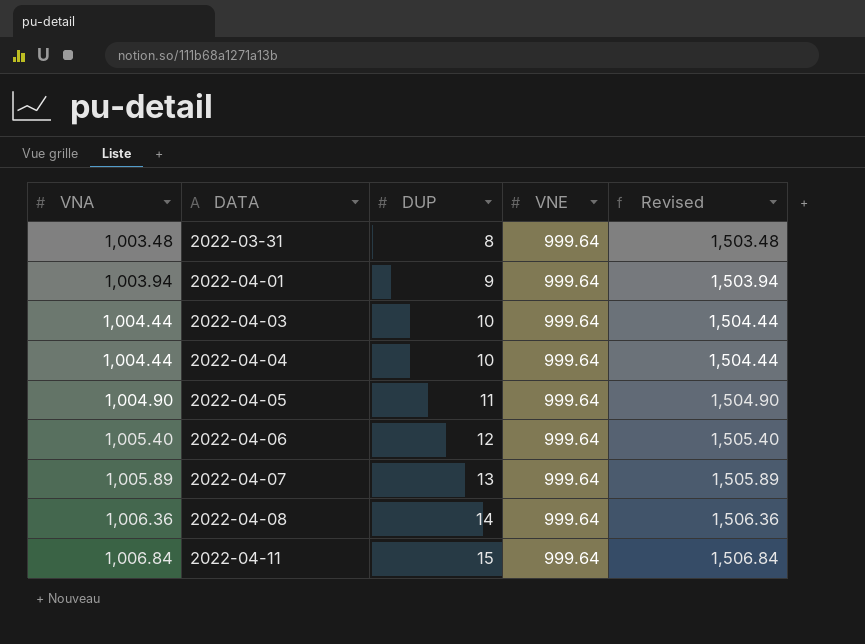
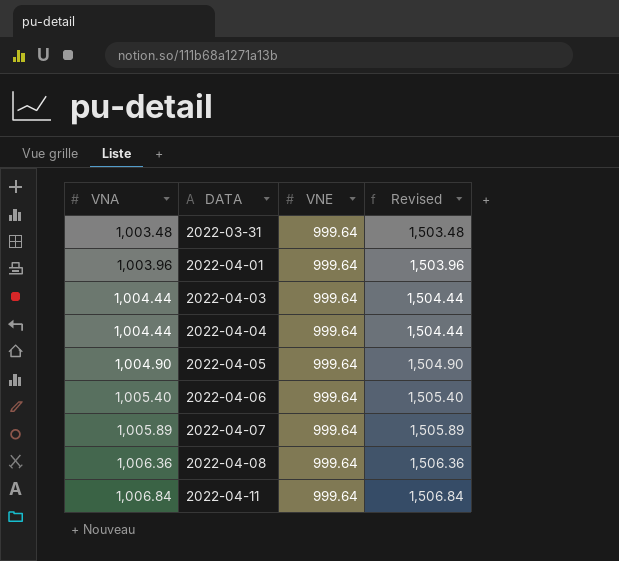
column DUP | position: 3 -> none
2022-04-01 | VNA: 1,003.94 -> 1,003.96
2022-04-01 | Revised: 1,503.94 -> 1,503.96

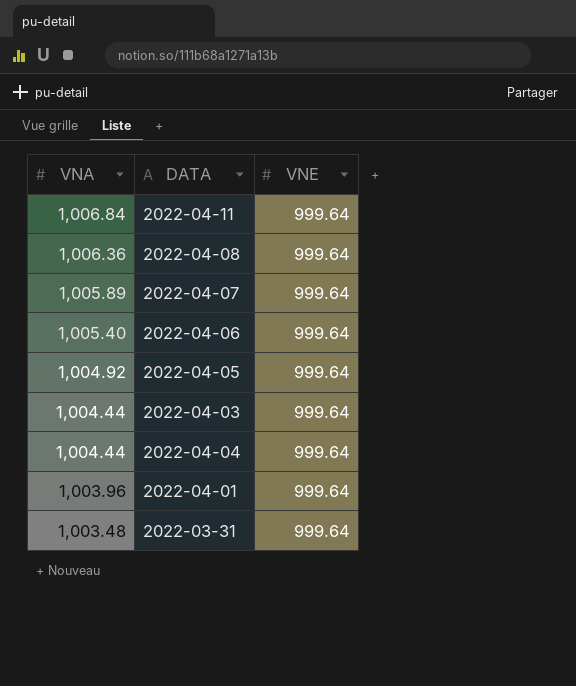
row order: VNA ascending -> VNA descending
column Revised | formula: [VNA] + 500 -> none
2022-04-05 | VNA: 1,004.90 -> 1,004.92

